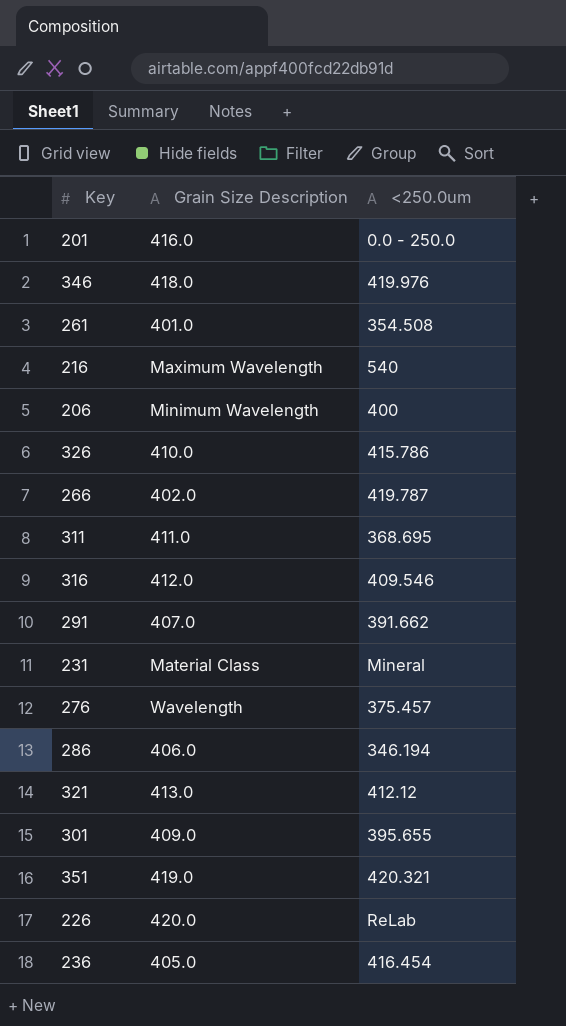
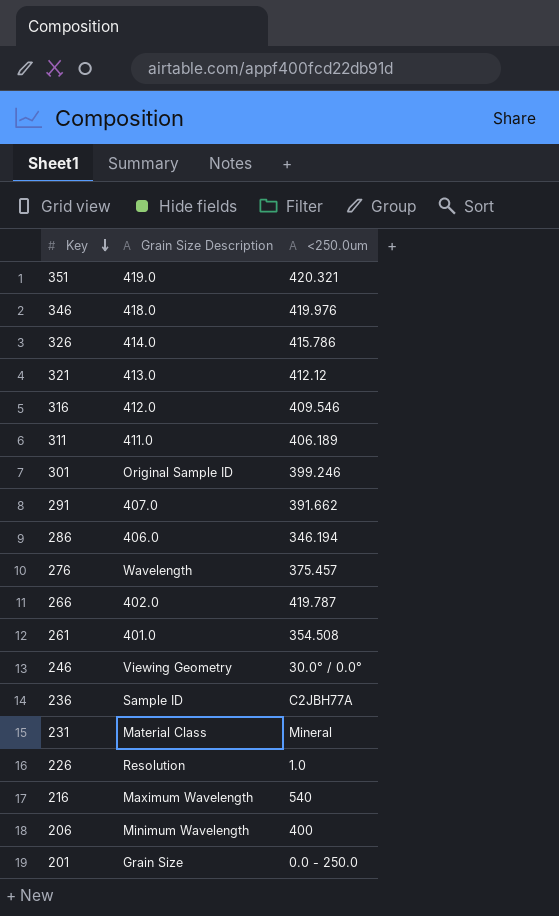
row order: none -> Key descending
326 | Grain Size Description: 410.0 -> 414.0
311 | <250.0um: 368.695 -> 406.189
301 | Grain Size Description: 409.0 -> Original Sample ID
301 | <250.0um: 395.655 -> 399.246
row 246: none -> Viewing Geometry | 30.0° / 0.0°
236 | Grain Size Description: 405.0 -> Sample ID
236 | <250.0um: 416.454 -> C2JBH77A
226 | Grain Size Description: 420.0 -> Resolution
226 | <250.0um: ReLab -> 1.0
201 | Grain Size Description: 416.0 -> Grain Size

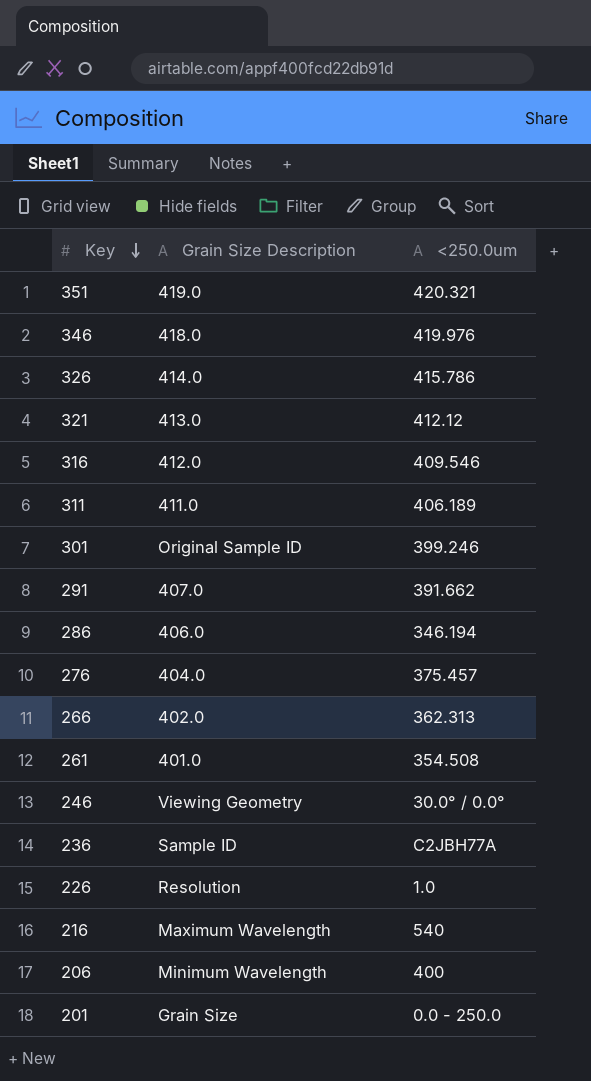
row 231: Material Class | Mineral -> none
276 | Grain Size Description: Wavelength -> 404.0
266 | <250.0um: 419.787 -> 362.313

